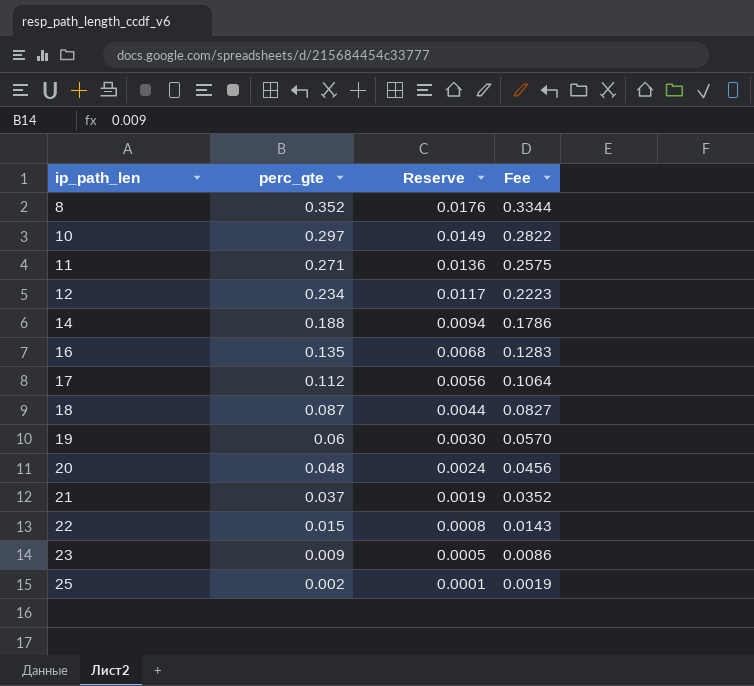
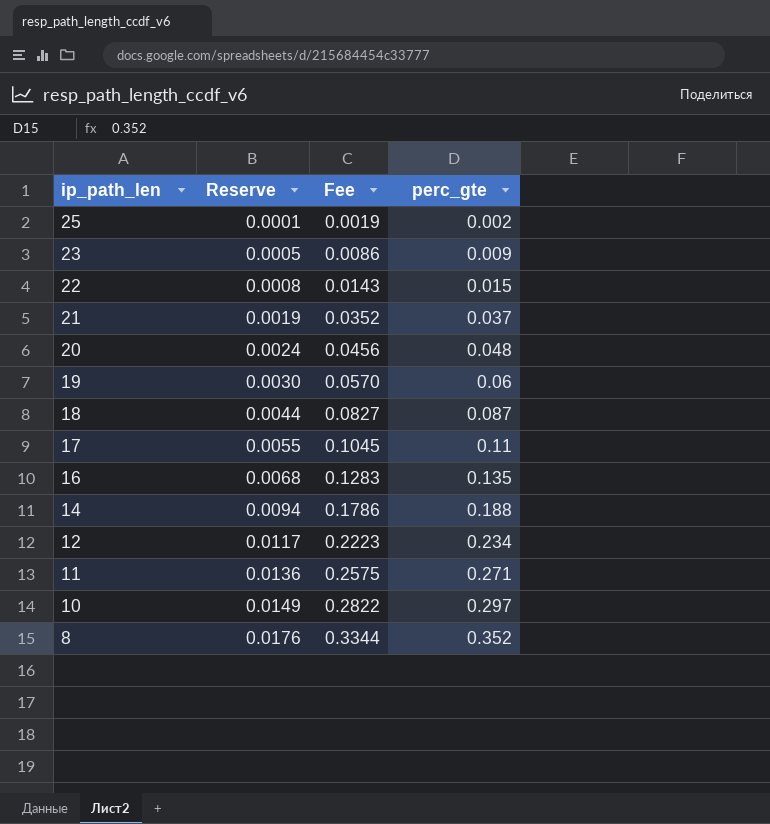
row order: ip_path_len ascending -> ip_path_len descending
column perc_gte | position: 2 -> 4
17 | Reserve: 0.0056 -> 0.0055
17 | Fee: 0.1064 -> 0.1045
17 | perc_gte: 0.112 -> 0.11

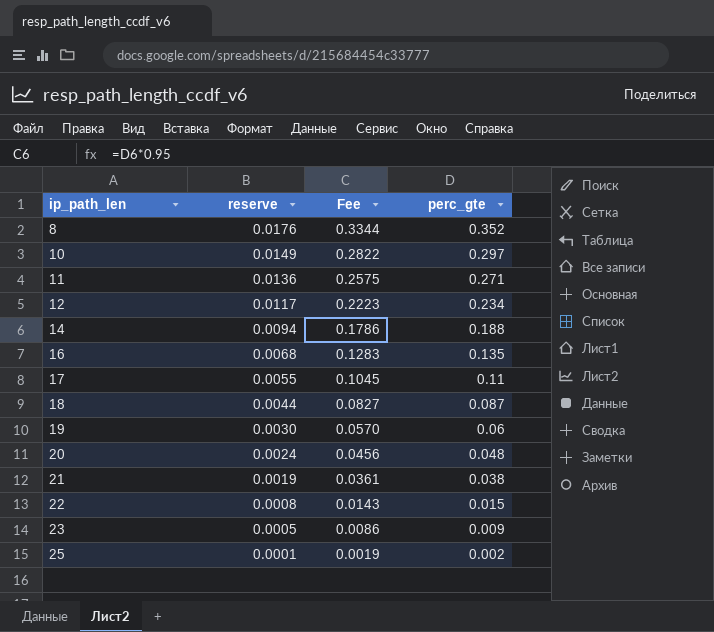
row order: ip_path_len descending -> ip_path_len ascending
column name: Reserve -> reserve
21 | Fee: 0.0352 -> 0.0361
21 | perc_gte: 0.037 -> 0.038

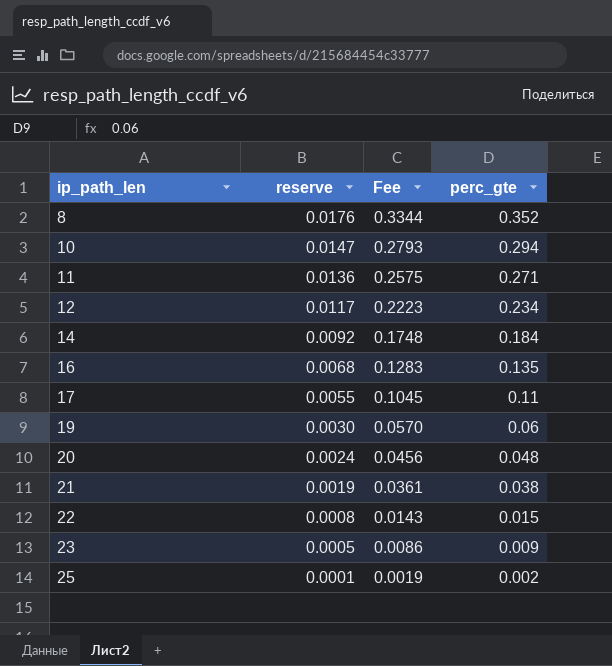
row 18: 0.0044 | 0.0827 | 0.087 -> none
10 | reserve: 0.0149 -> 0.0147
10 | Fee: 0.2822 -> 0.2793
10 | perc_gte: 0.297 -> 0.294
14 | reserve: 0.0094 -> 0.0092
14 | Fee: 0.1786 -> 0.1748
14 | perc_gte: 0.188 -> 0.184

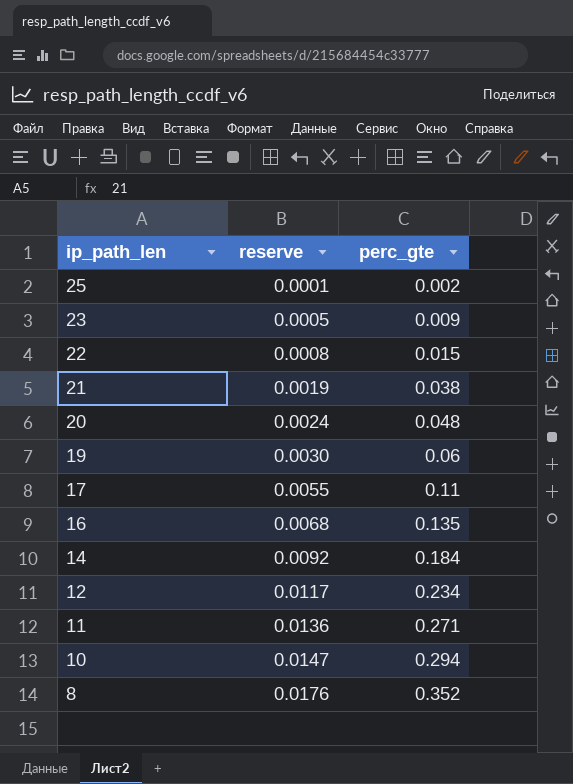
row order: ip_path_len ascending -> ip_path_len descending
column Fee | formula: [perc_gte] * 0.95 -> none

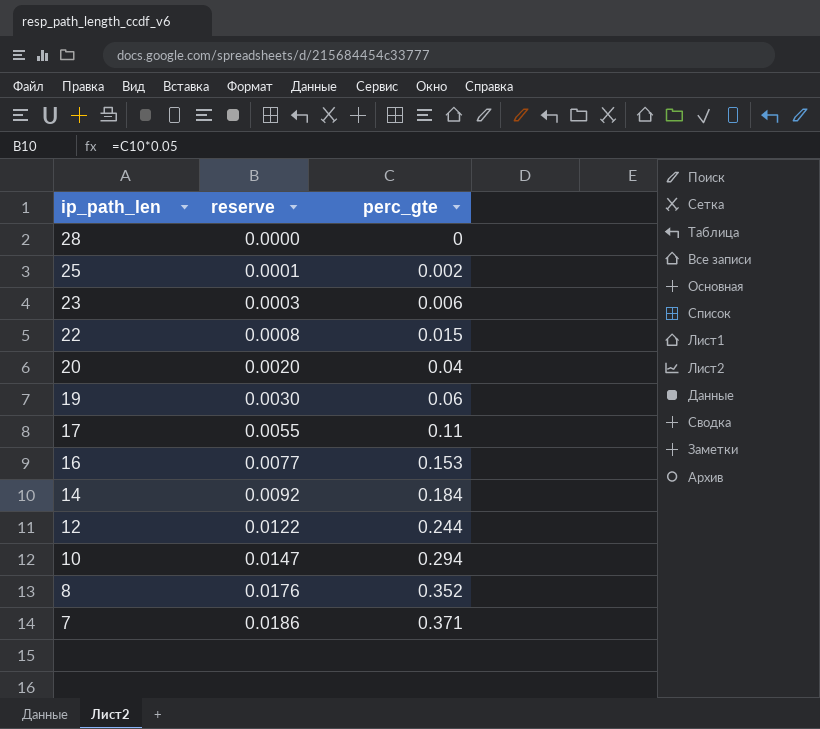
row 21: 0.0019 | 0.038 -> none
row 11: 0.0136 | 0.271 -> none
row 28: none -> 0.0000 | 0
23 | reserve: 0.0005 -> 0.0003
23 | perc_gte: 0.009 -> 0.006
20 | reserve: 0.0024 -> 0.0020
20 | perc_gte: 0.048 -> 0.04
16 | reserve: 0.0068 -> 0.0077
16 | perc_gte: 0.135 -> 0.153
12 | reserve: 0.0117 -> 0.0122
12 | perc_gte: 0.234 -> 0.244
row 7: none -> 0.0186 | 0.371

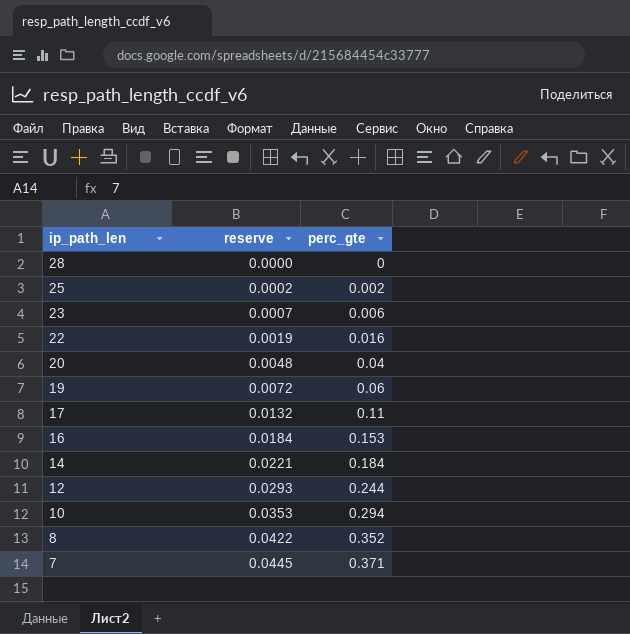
column reserve | formula: [perc_gte] * 0.05 -> [perc_gte] * 0.12
22 | perc_gte: 0.015 -> 0.016

